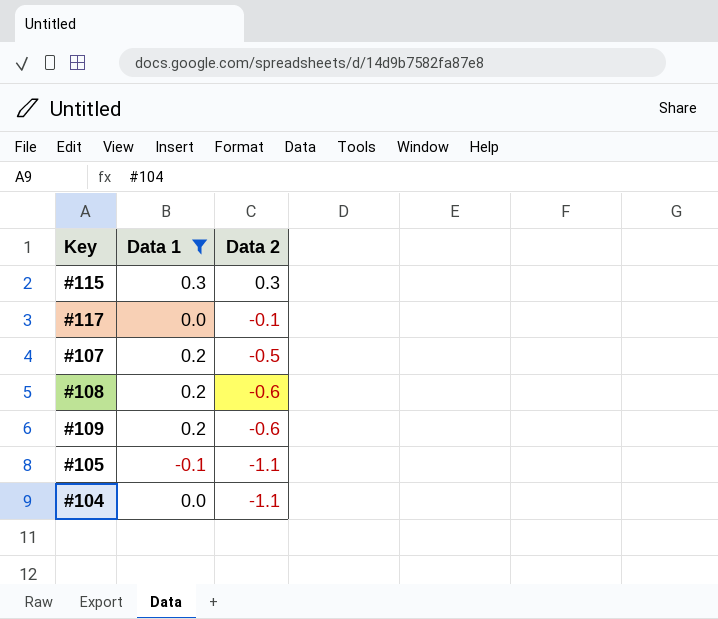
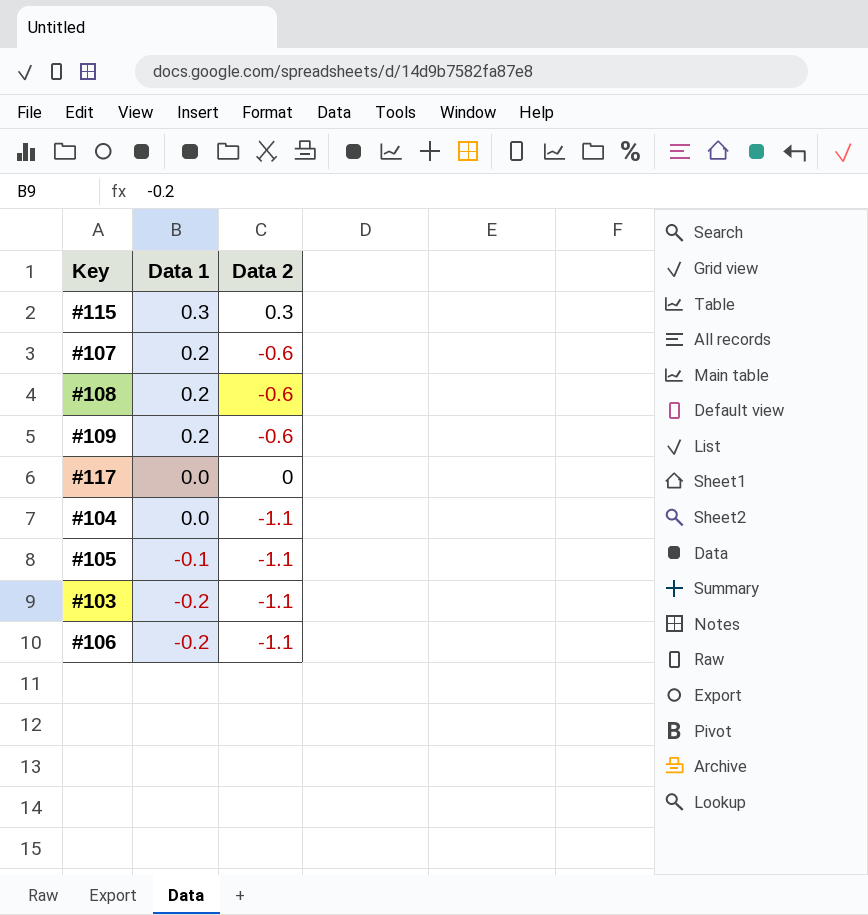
filter: Data 1 != -0.2 -> none
row order: Data 2 descending -> Data 1 descending
#107 | Data 2: -0.5 -> -0.6
#117 | Data 2: -0.1 -> 0

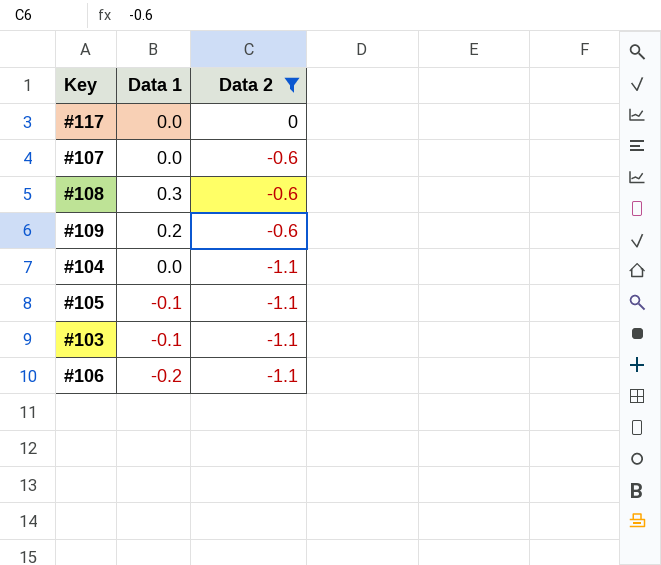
filter: none -> Data 2 != 0.3
row order: Data 1 descending -> Data 2 descending
#107 | Data 1: 0.2 -> 0.0
#108 | Data 1: 0.2 -> 0.3
#103 | Data 1: -0.2 -> -0.1

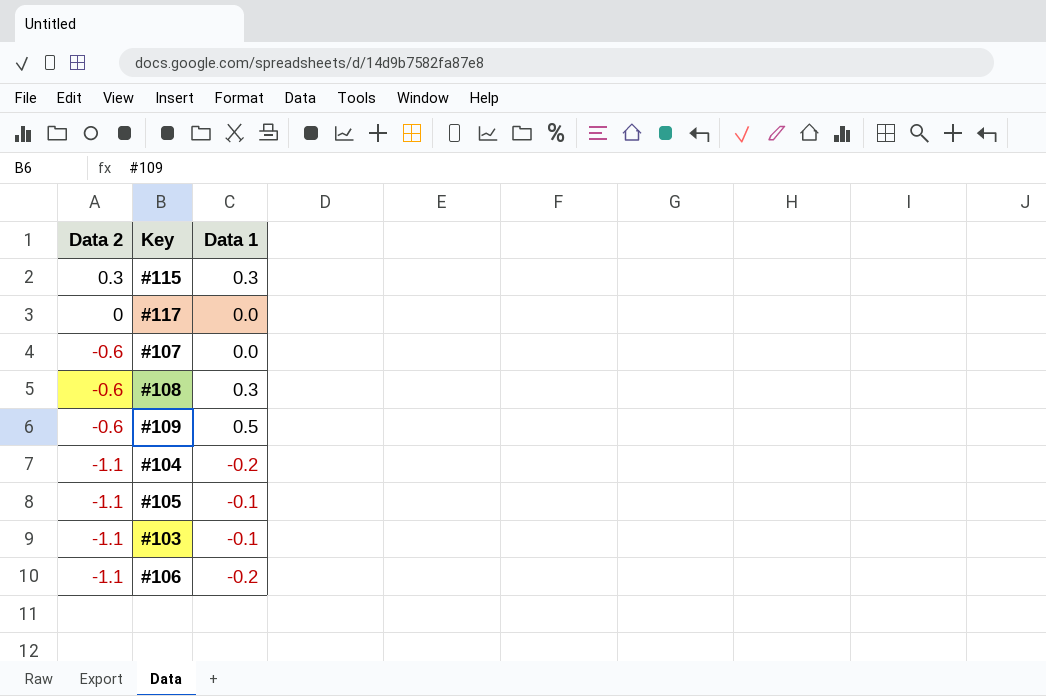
filter: Data 2 != 0.3 -> none
column Data 2 | position: 3 -> 1
#109 | Data 1: 0.2 -> 0.5
#104 | Data 1: 0.0 -> -0.2

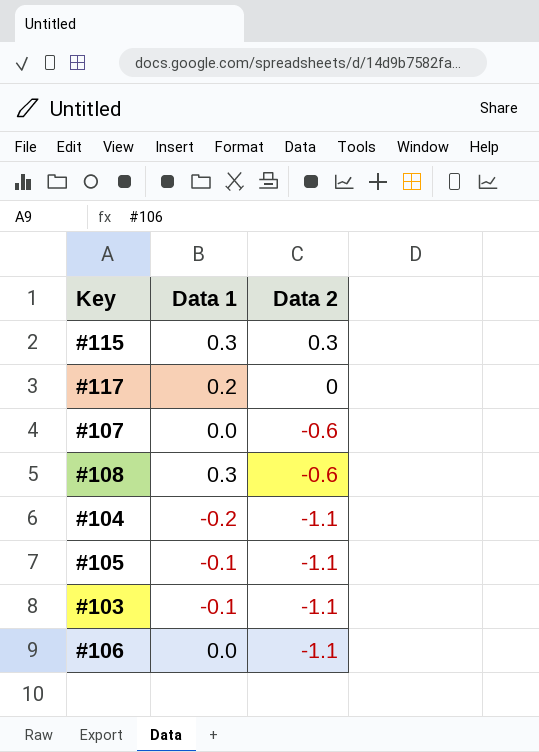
column Data 2 | position: 1 -> 3
row #109: -0.6 | 0.5 -> none
#117 | Data 1: 0.0 -> 0.2
#106 | Data 1: -0.2 -> 0.0

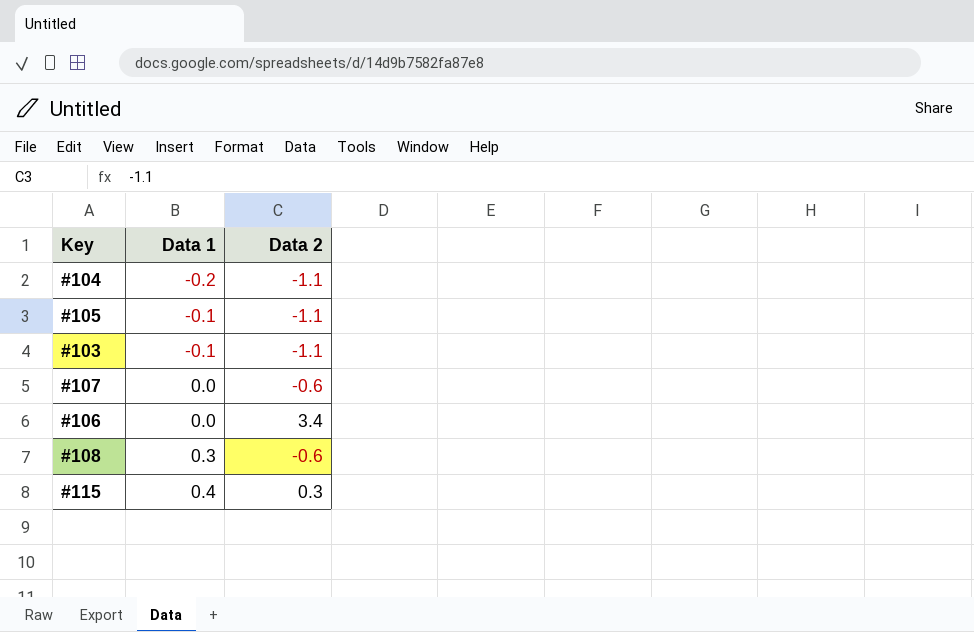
row order: Data 2 descending -> Data 1 ascending
row #117: 0.2 | 0 -> none
#106 | Data 2: -1.1 -> 3.4
#115 | Data 1: 0.3 -> 0.4

